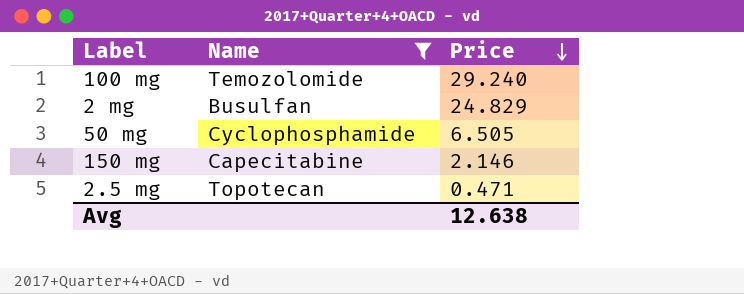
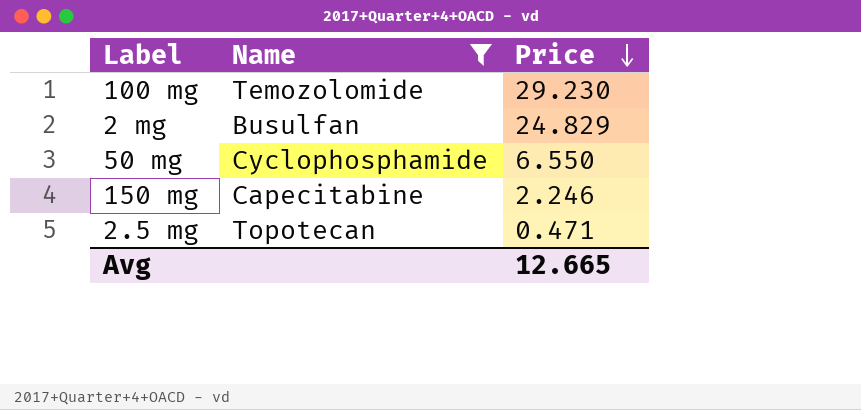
100 mg | Price: 29.240 -> 29.230
50 mg | Price: 6.505 -> 6.550
150 mg | Price: 2.146 -> 2.246
Avg | Price: 12.638 -> 12.665

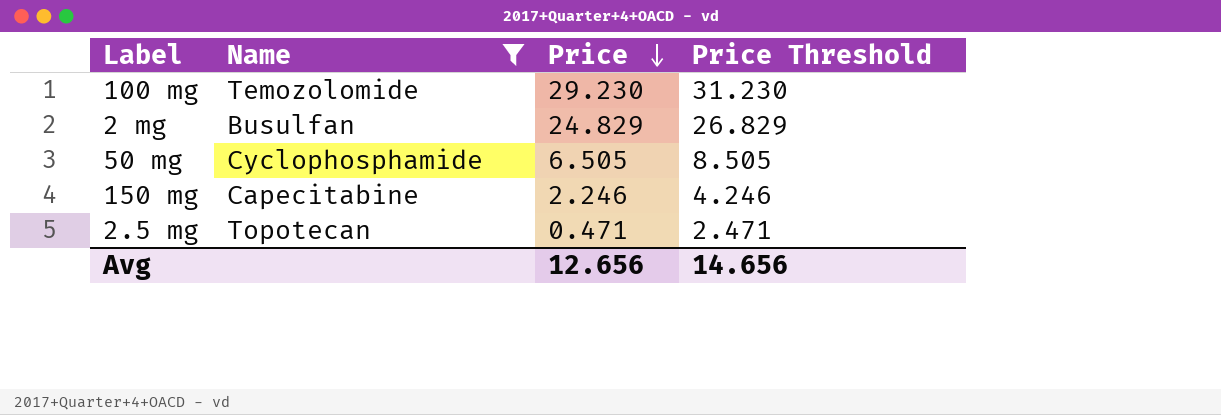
column Price Threshold | formula: none -> [Price] + 2
50 mg | Price: 6.550 -> 6.505
Avg | Price: 12.665 -> 12.656

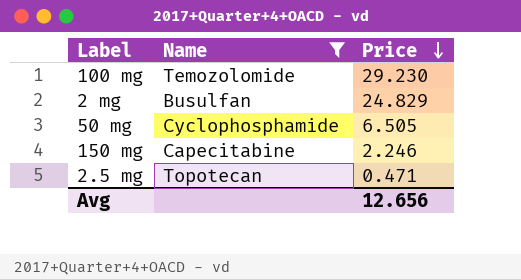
column Price Threshold | formula: [Price] + 2 -> none

